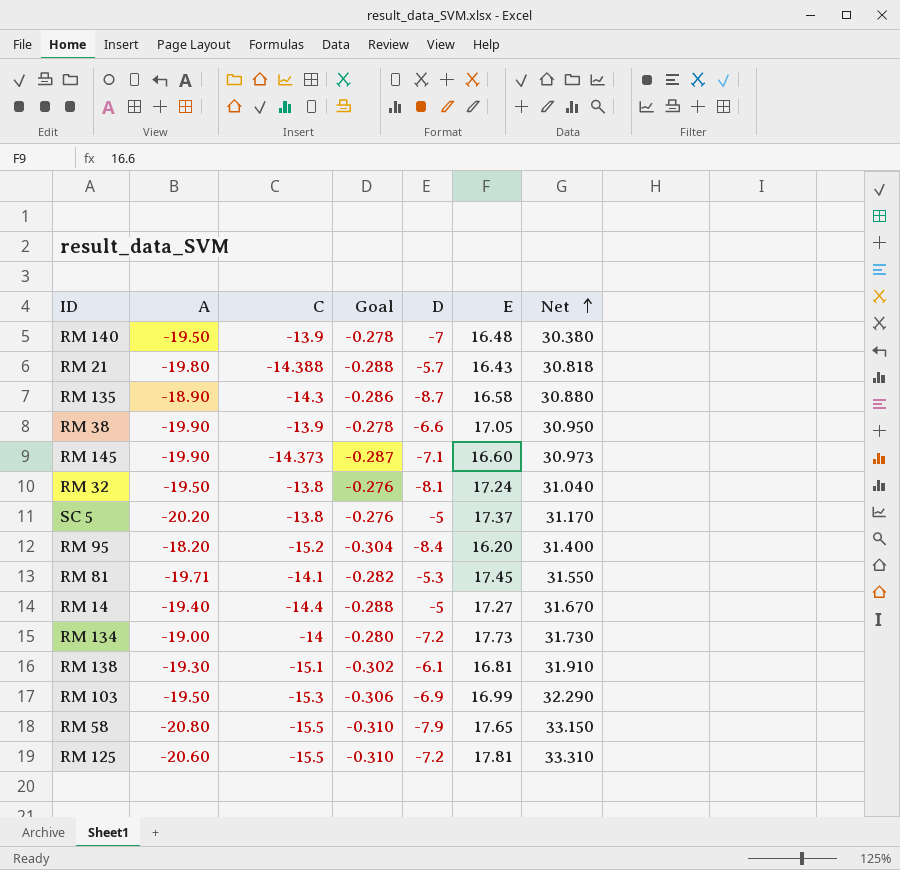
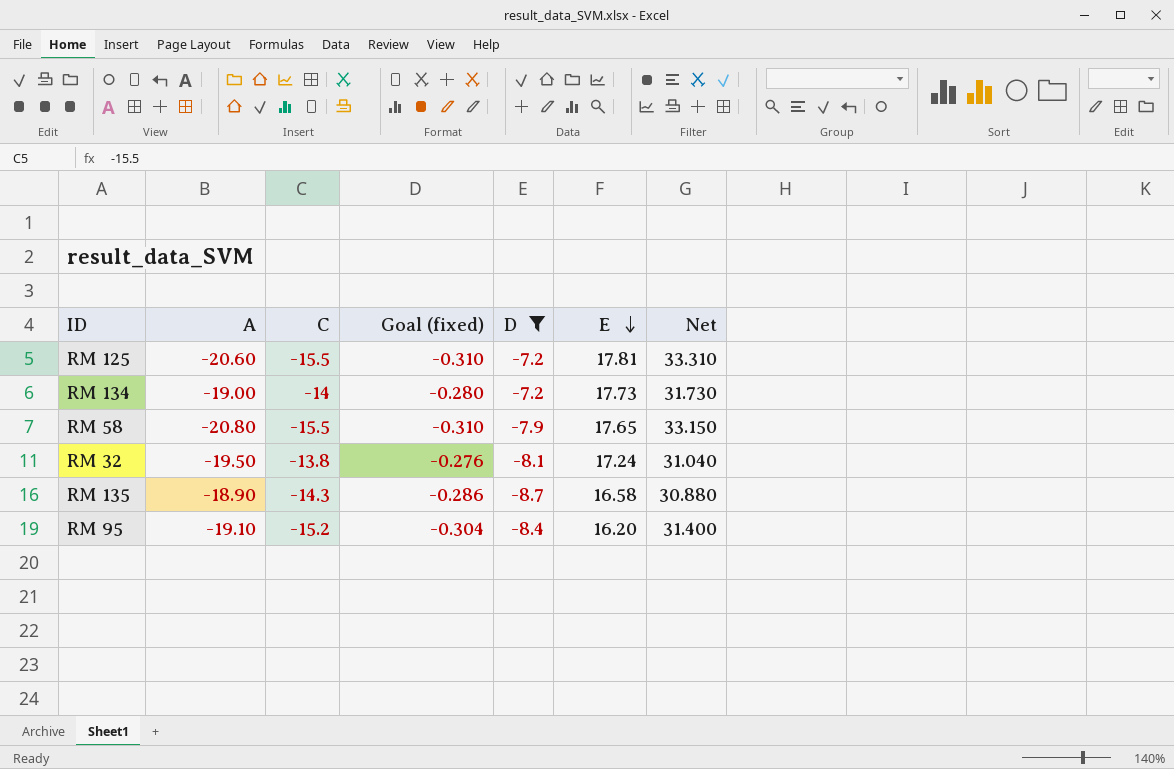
filter: none -> D <= -7.2
row order: Net ascending -> E descending
column name: Goal -> Goal (fixed)
RM 95 | A: -18.20 -> -19.10

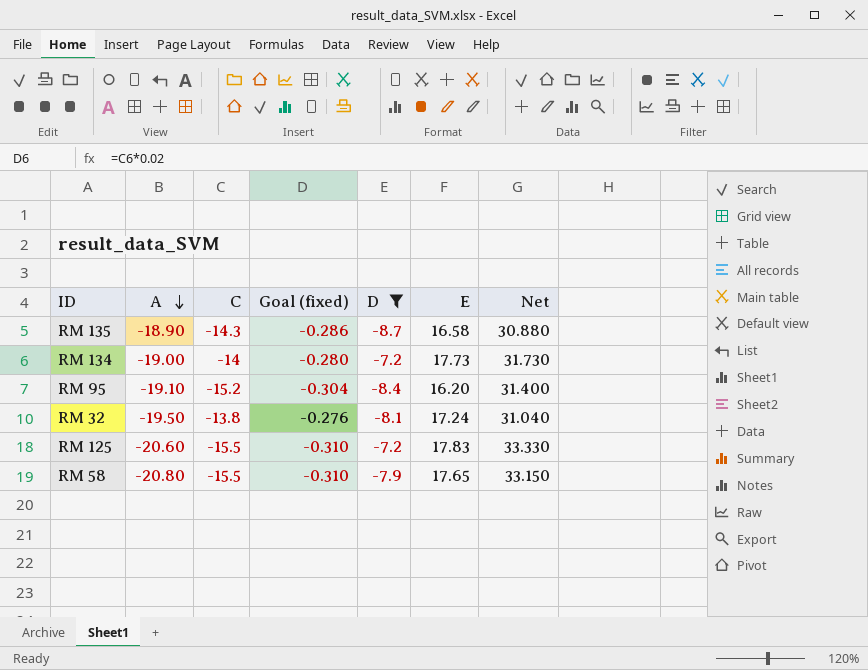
row order: E descending -> A descending
RM 125 | E: 17.81 -> 17.83
RM 125 | Net: 33.310 -> 33.330

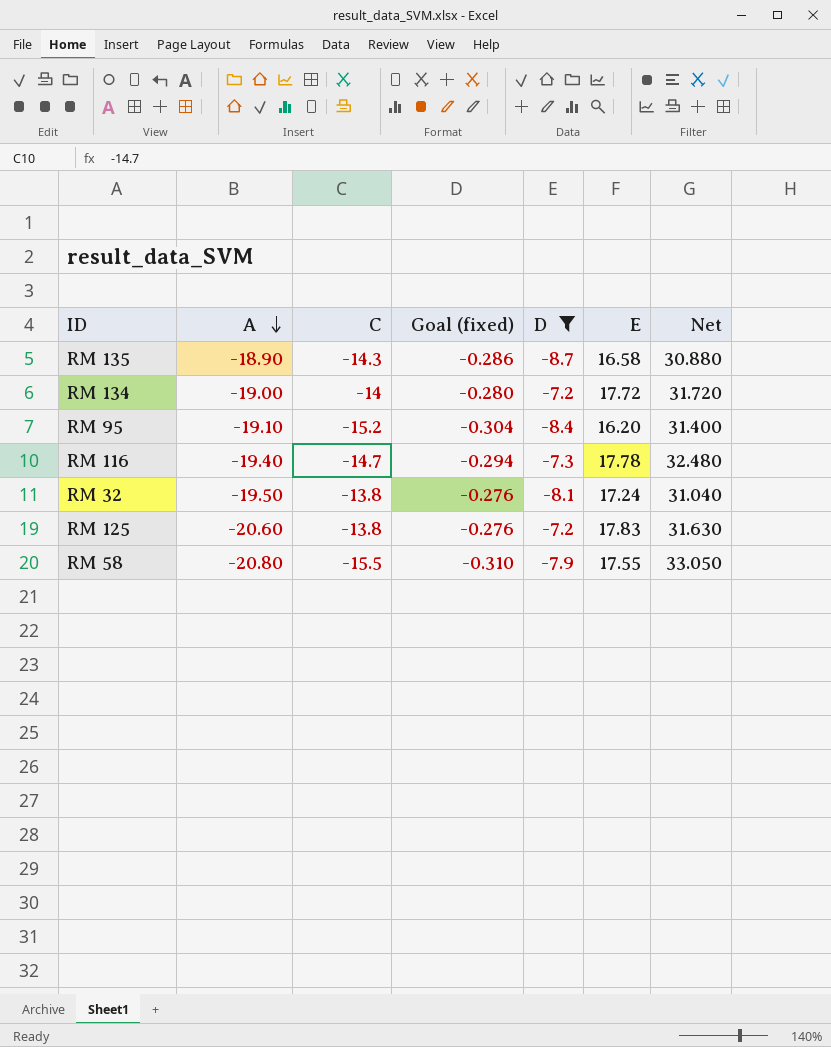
RM 134 | E: 17.73 -> 17.72
RM 134 | Net: 31.730 -> 31.720
row RM 116: none -> -19.40 | -14.7 | -0.294 | -7.3 | 17.78 | 32.480
RM 125 | C: -15.5 -> -13.8
RM 125 | Goal (fixed): -0.310 -> -0.276
RM 125 | Net: 33.330 -> 31.630
RM 58 | E: 17.65 -> 17.55
RM 58 | Net: 33.150 -> 33.050

